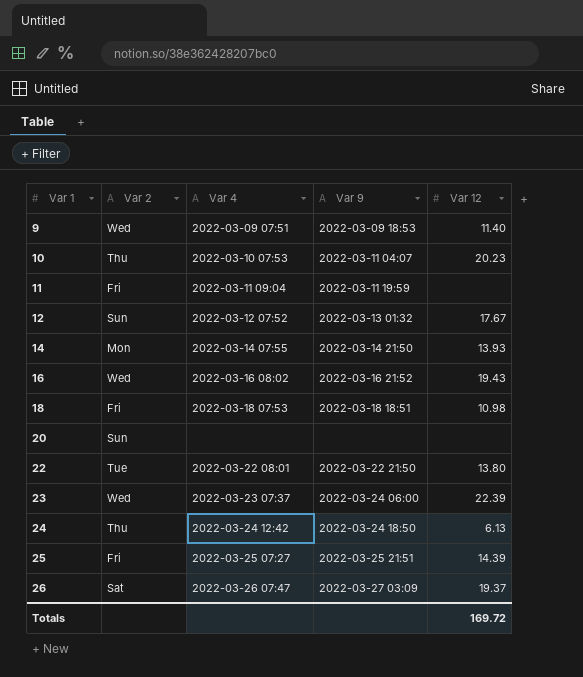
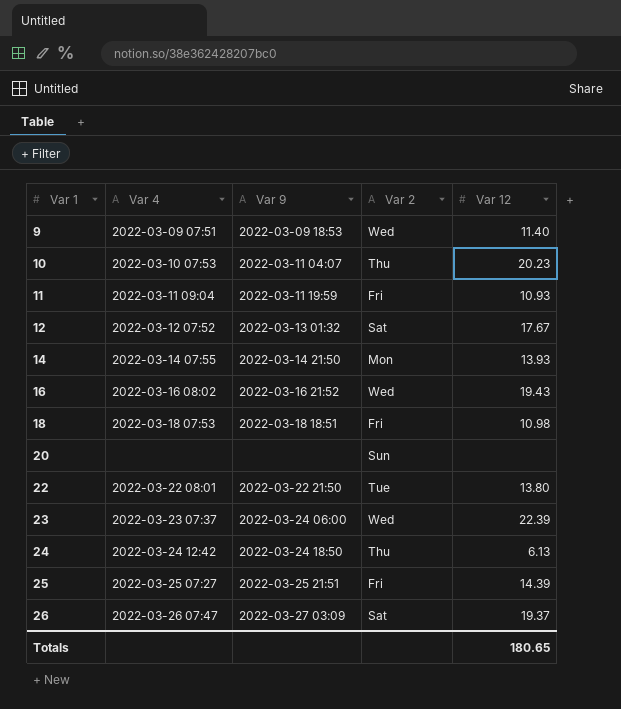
column Var 2 | position: 2 -> 4
11 | Var 12: none -> 10.93
12 | Var 2: Sun -> Sat
Totals | Var 12: 169.72 -> 180.65

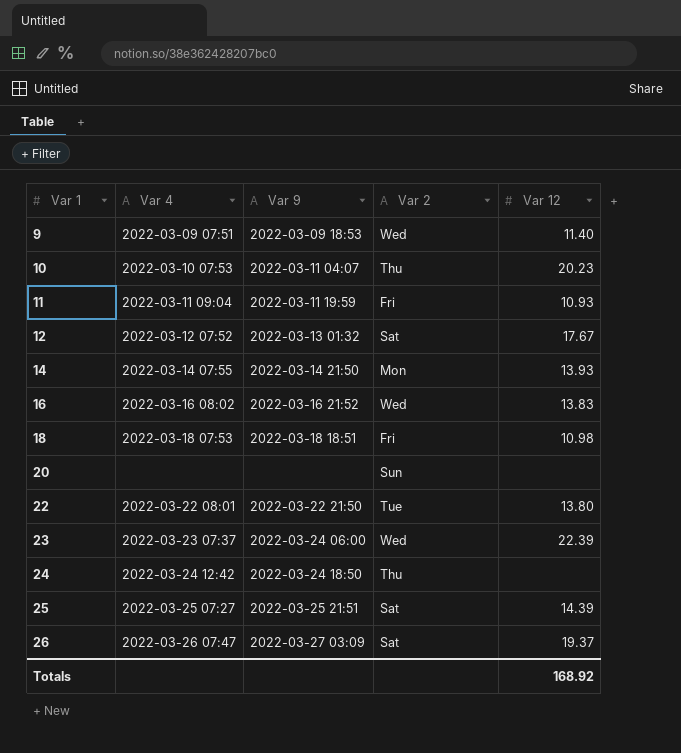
16 | Var 12: 19.43 -> 13.83
24 | Var 12: 6.13 -> none
25 | Var 2: Fri -> Sat
Totals | Var 12: 180.65 -> 168.92

